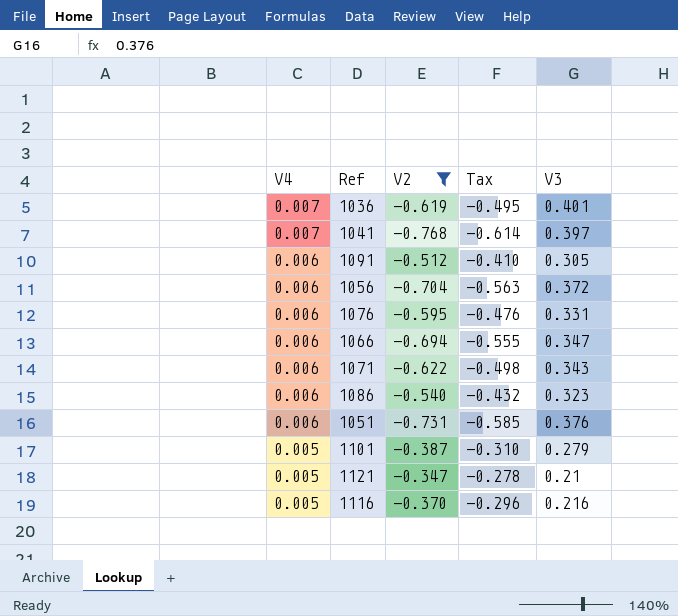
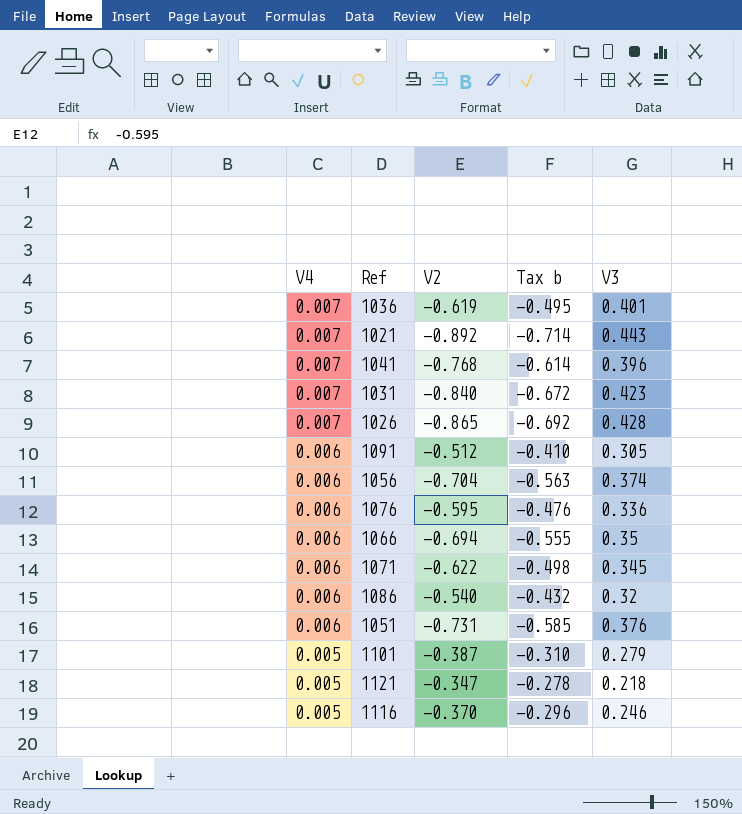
filter: V2 >= -0.768 -> none
column name: Tax -> Tax b
1041 | V3: 0.397 -> 0.396
1056 | V3: 0.372 -> 0.374
1076 | V3: 0.331 -> 0.336
1066 | V3: 0.347 -> 0.35
1071 | V3: 0.343 -> 0.345
1086 | V3: 0.323 -> 0.32
1121 | V3: 0.21 -> 0.218
1116 | V3: 0.216 -> 0.246

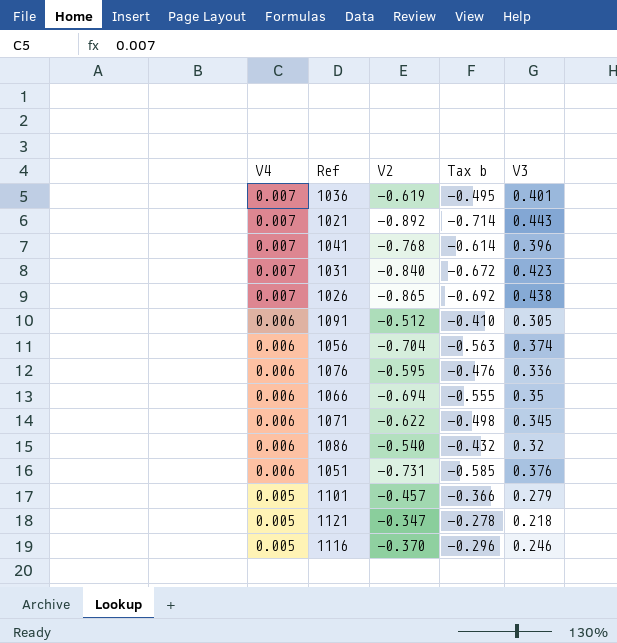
1026 | V3: 0.428 -> 0.438
1101 | V2: -0.387 -> -0.457
1101 | Tax b: -0.310 -> -0.366

